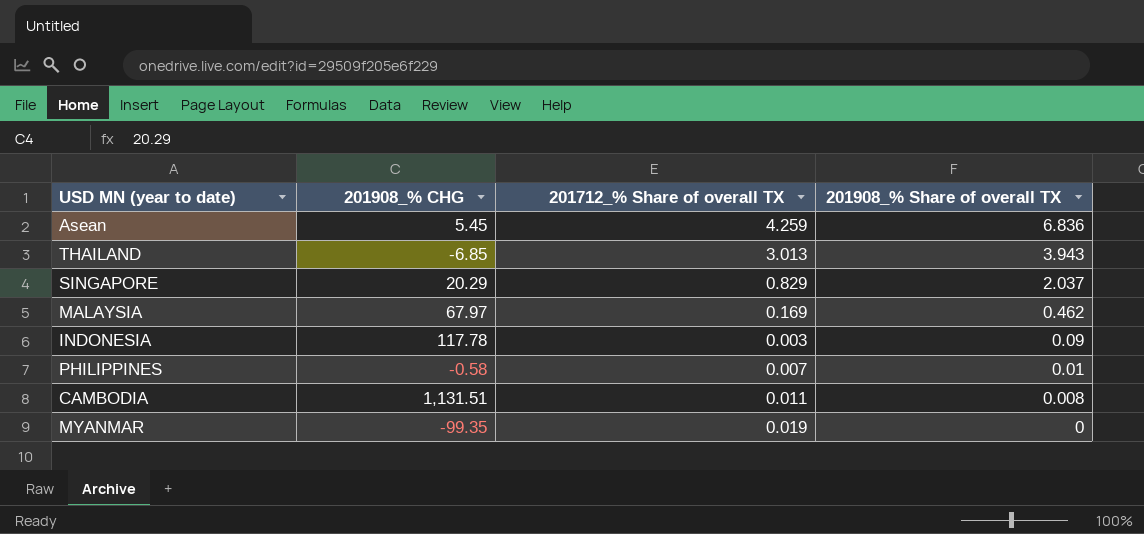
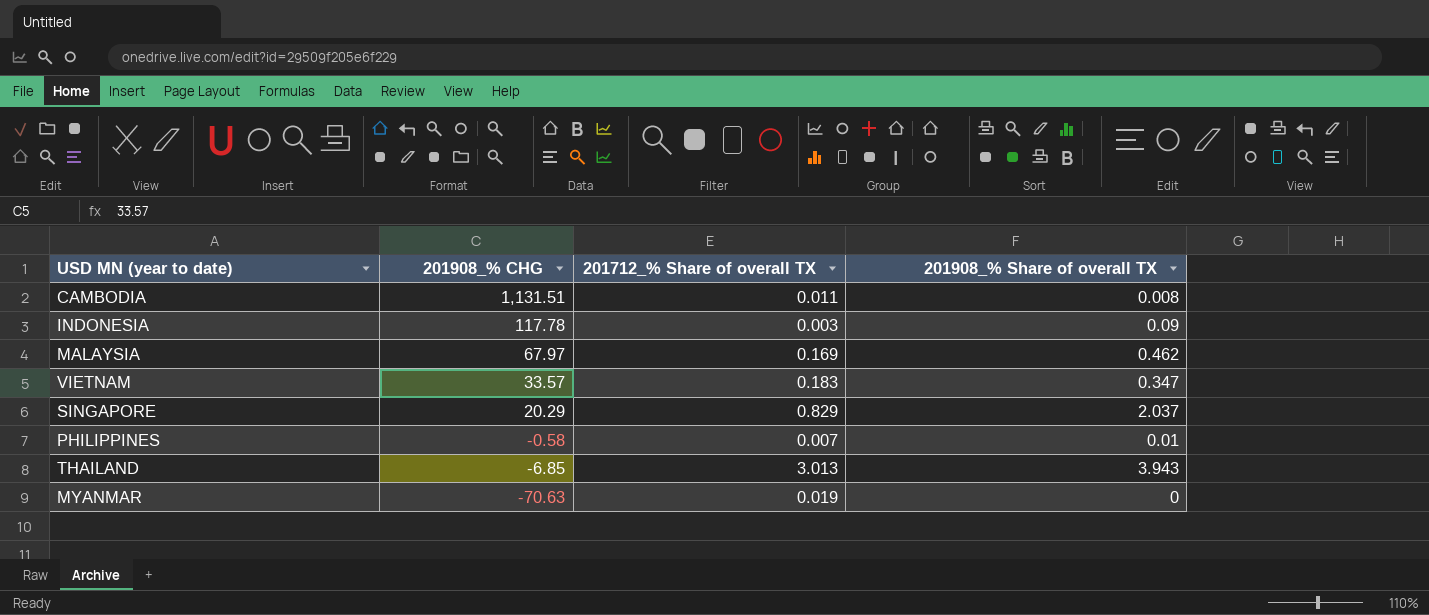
row order: 201908_% Share of overall TX descending -> 201908_% CHG descending
row Asean: 5.45 | 4.259 | 6.836 -> none
row VIETNAM: none -> 33.57 | 0.183 | 0.347
MYANMAR | 201908_% CHG: -99.35 -> -70.63

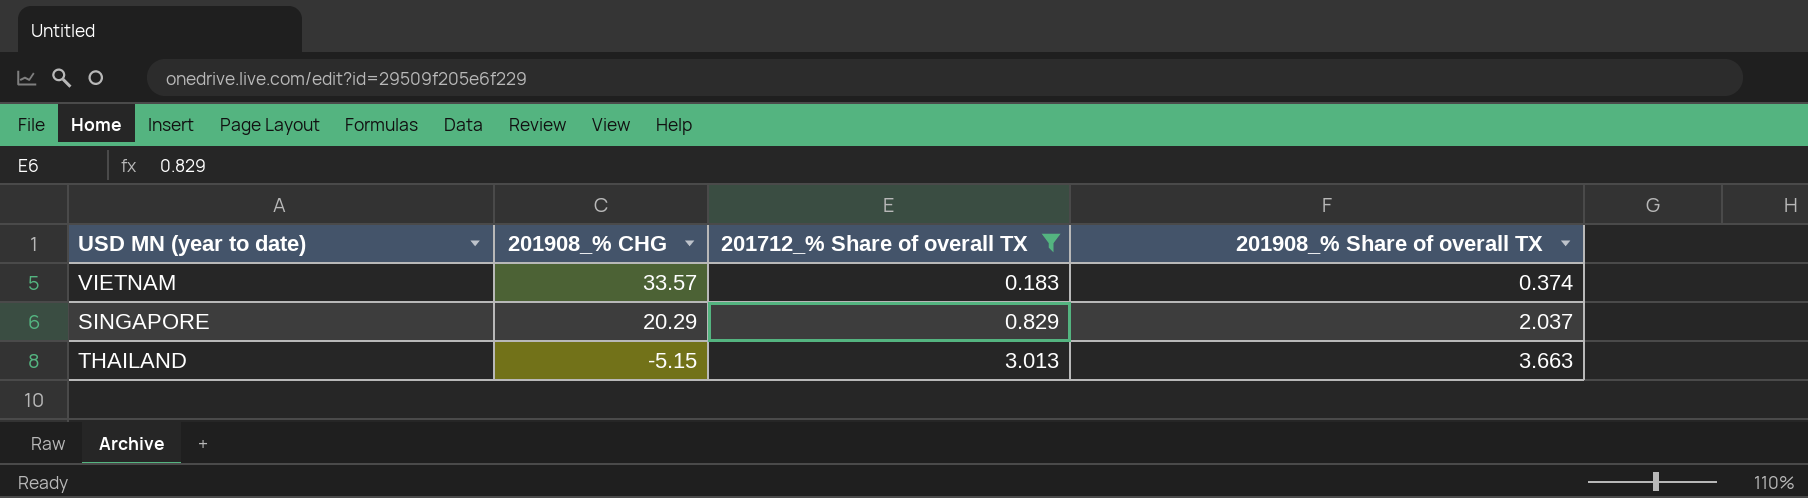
filter: none -> 201712_% Share of overall TX >= 0.183
VIETNAM | 201908_% Share of overall TX: 0.347 -> 0.374
THAILAND | 201908_% CHG: -6.85 -> -5.15
THAILAND | 201908_% Share of overall TX: 3.943 -> 3.663

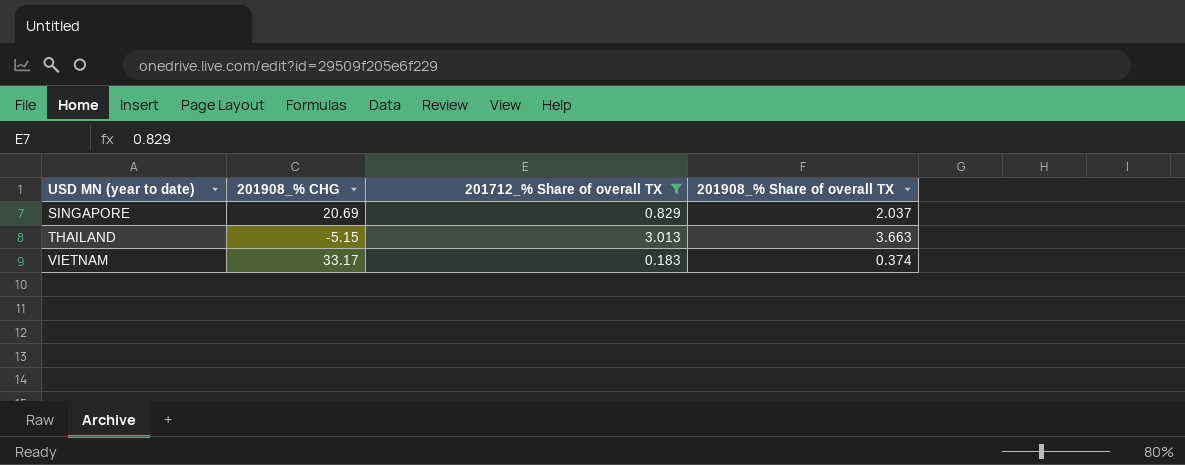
row order: 201908_% CHG descending -> USD MN (year to date) ascending
SINGAPORE | 201908_% CHG: 20.29 -> 20.69
VIETNAM | 201908_% CHG: 33.57 -> 33.17

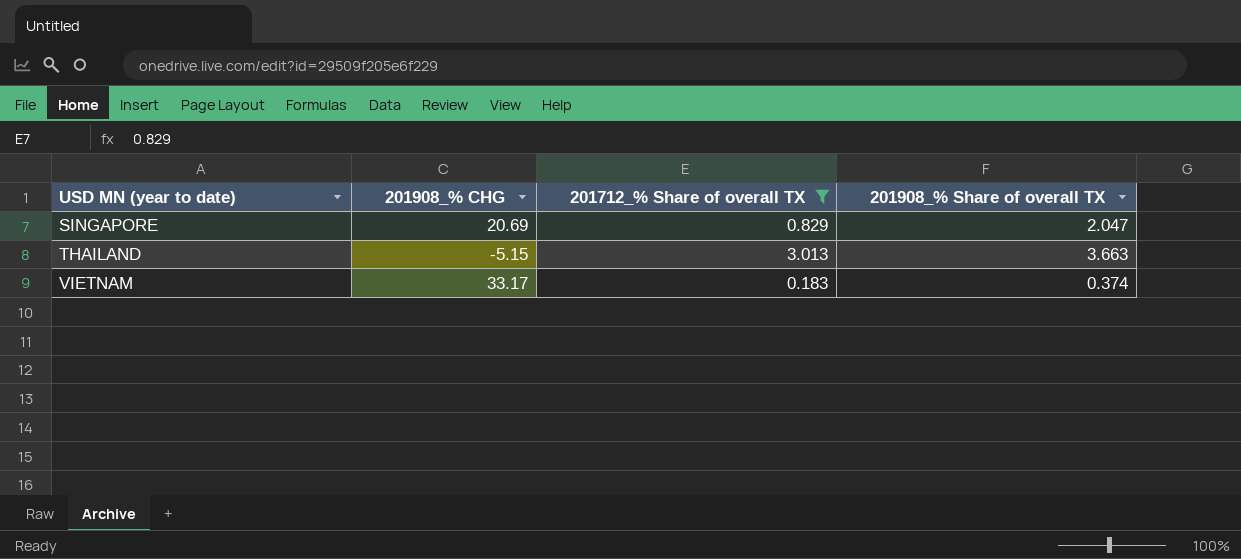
SINGAPORE | 201908_% Share of overall TX: 2.037 -> 2.047

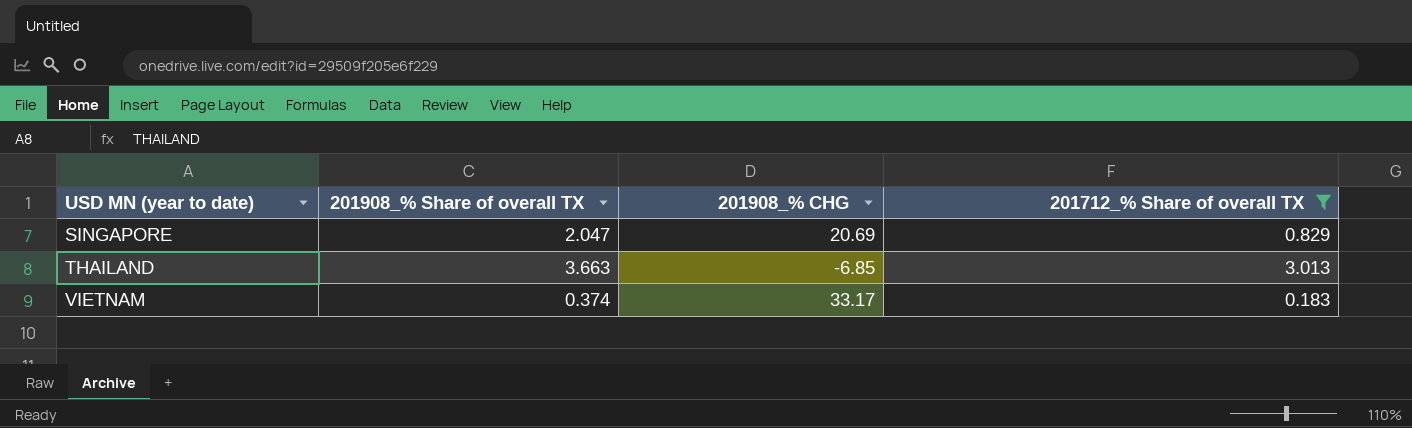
column 201908_% Share of overall TX | position: 4 -> 2
THAILAND | 201908_% CHG: -5.15 -> -6.85

